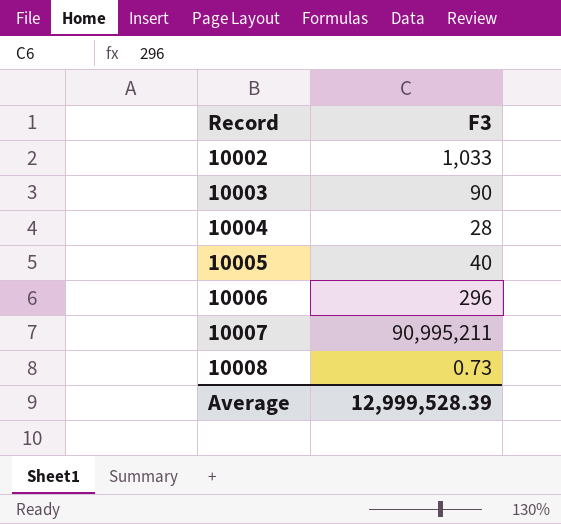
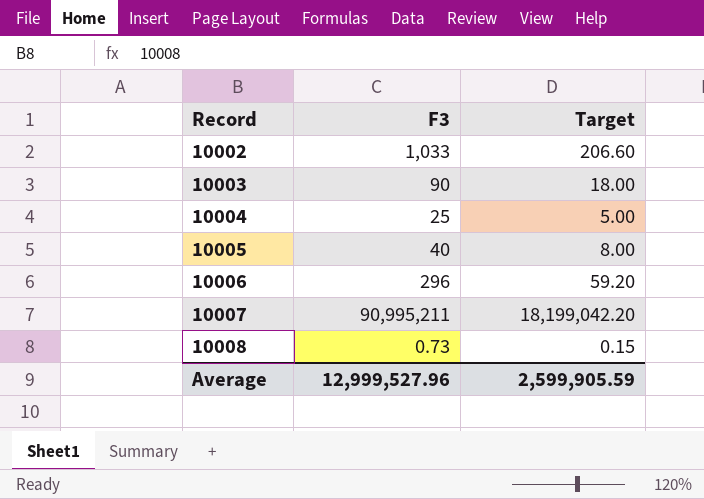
column Target | formula: none -> [F3] * 0.2
10004 | F3: 28 -> 25
Average | F3: 12,999,528.39 -> 12,999,527.96

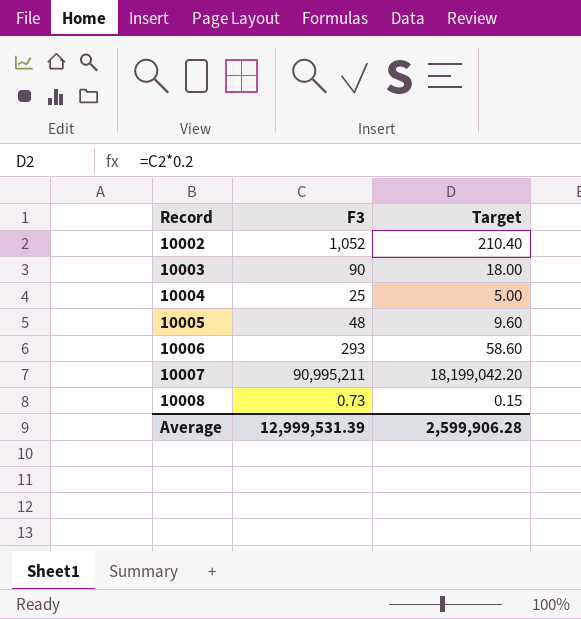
10002 | F3: 1,033 -> 1,052
10002 | Target: 206.60 -> 210.40
10005 | F3: 40 -> 48
10005 | Target: 8.00 -> 9.60
10006 | F3: 296 -> 293
10006 | Target: 59.20 -> 58.60
Average | F3: 12,999,527.96 -> 12,999,531.39
Average | Target: 2,599,905.59 -> 2,599,906.28

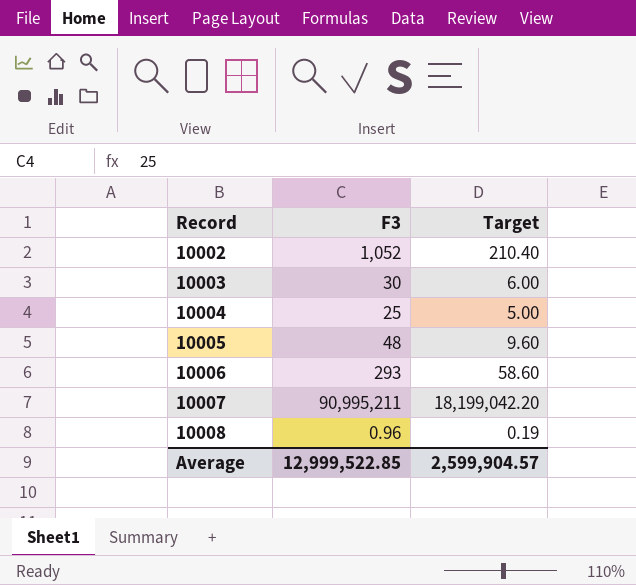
10003 | F3: 90 -> 30
10003 | Target: 18.00 -> 6.00
10008 | F3: 0.73 -> 0.96
10008 | Target: 0.15 -> 0.19
Average | F3: 12,999,531.39 -> 12,999,522.85
Average | Target: 2,599,906.28 -> 2,599,904.57

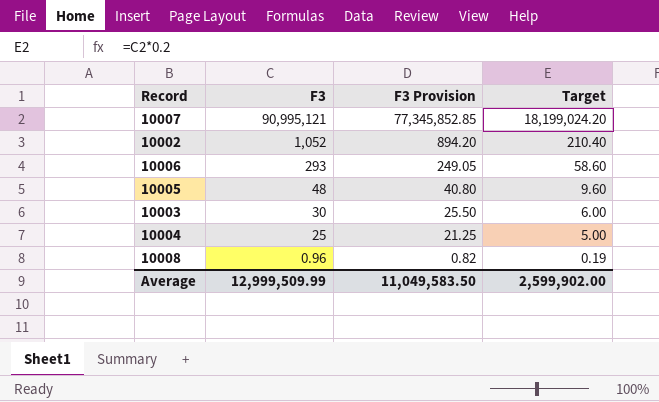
row order: Record ascending -> F3 descending
column F3 Provision | formula: none -> [F3] * 0.85
10007 | F3: 90,995,211 -> 90,995,121
10007 | Target: 18,199,042.20 -> 18,199,024.20
Average | F3: 12,999,522.85 -> 12,999,509.99
Average | Target: 2,599,904.57 -> 2,599,902.00

